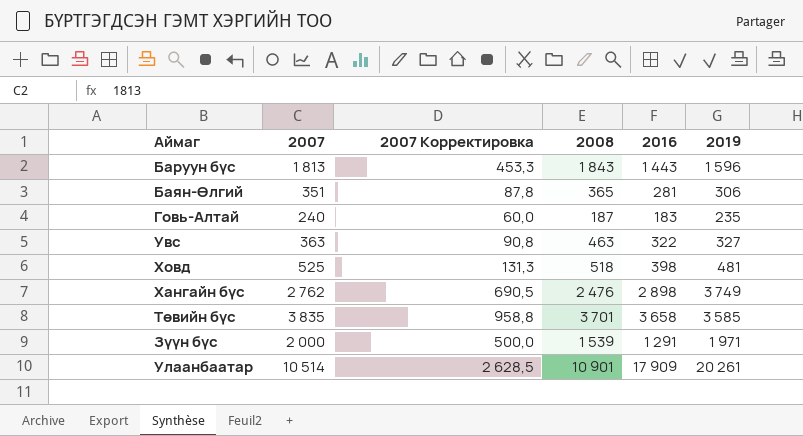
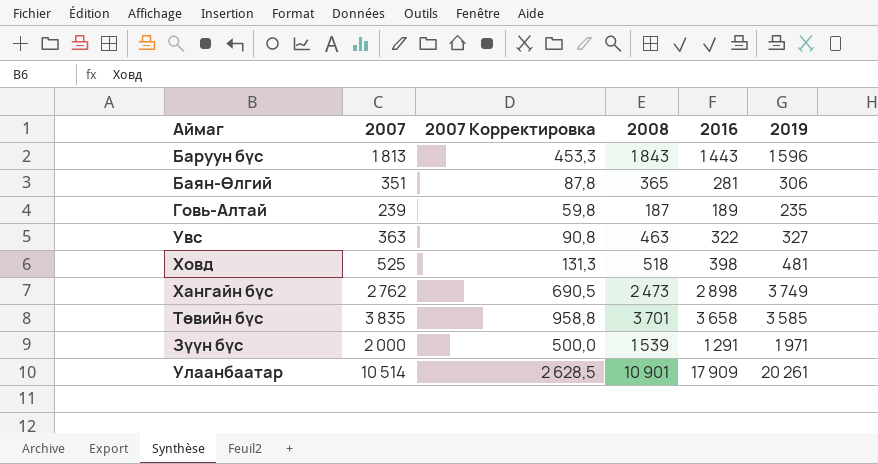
Говь-Алтай | 2007: 240 -> 239
Говь-Алтай | 2007 Корректировка: 60,0 -> 59,8
Говь-Алтай | 2016: 183 -> 189
Хангайн бүс | 2008: 2 476 -> 2 473

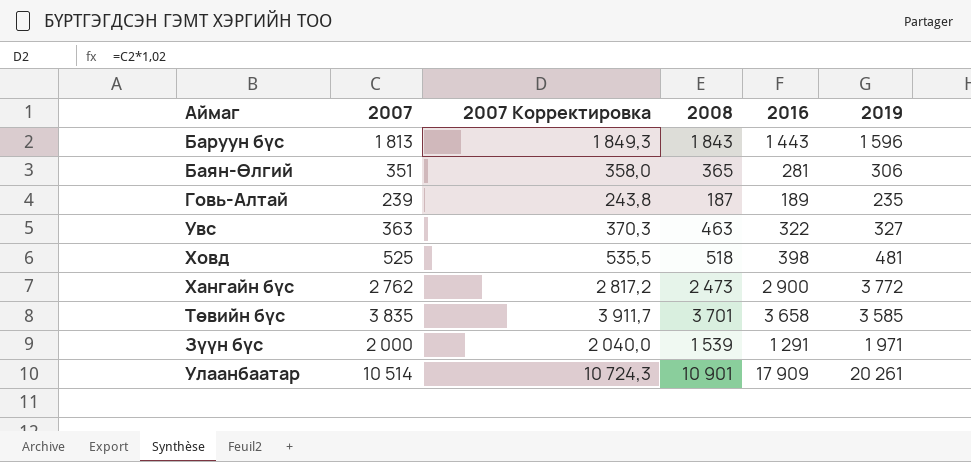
column 2007 Корректировка | formula: [2007] * 0,25 -> [2007] * 1,02
Хангайн бүс | 2016: 2 898 -> 2 900
Хангайн бүс | 2019: 3 749 -> 3 772

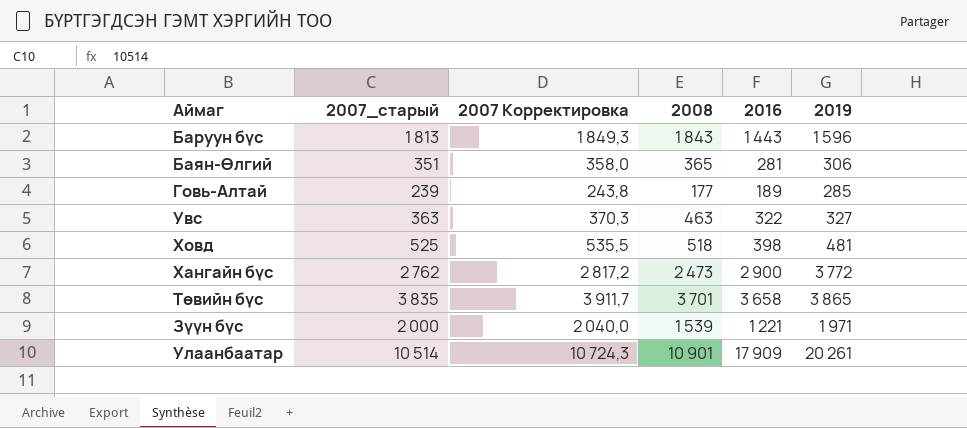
column name: 2007 -> 2007_старый
Говь-Алтай | 2008: 187 -> 177
Говь-Алтай | 2019: 235 -> 285
Төвийн бүс | 2019: 3 585 -> 3 865
Зүүн бүс | 2016: 1 291 -> 1 221

